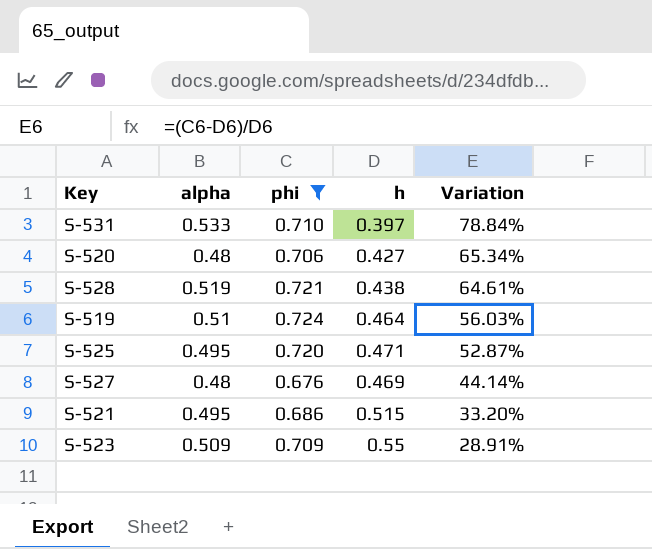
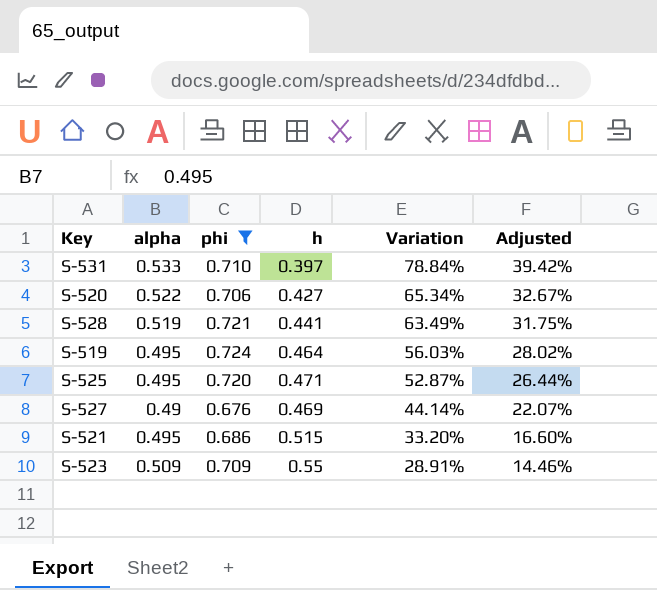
column Adjusted | formula: none -> [Variation] * 0.5
S-520 | alpha: 0.48 -> 0.522
S-528 | h: 0.438 -> 0.441
S-528 | Variation: 64.61% -> 63.49%
S-519 | alpha: 0.51 -> 0.495
S-527 | alpha: 0.48 -> 0.49

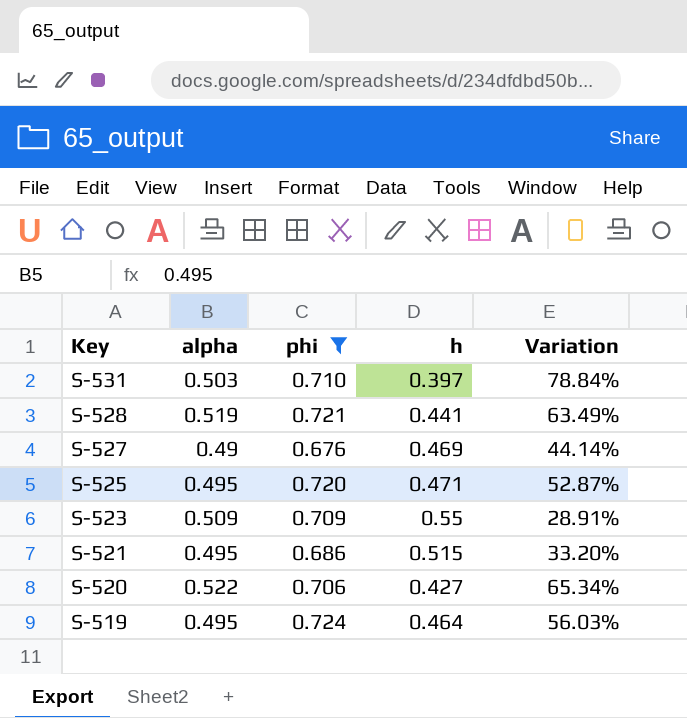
row order: Variation descending -> Key descending
column Adjusted | formula: [Variation] * 0.5 -> none
S-531 | alpha: 0.533 -> 0.503

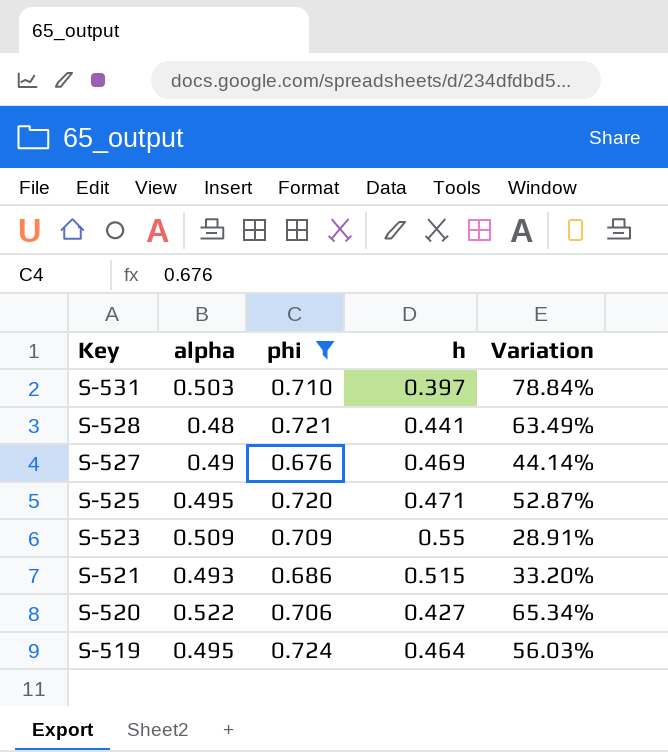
S-528 | alpha: 0.519 -> 0.48
S-521 | alpha: 0.495 -> 0.493

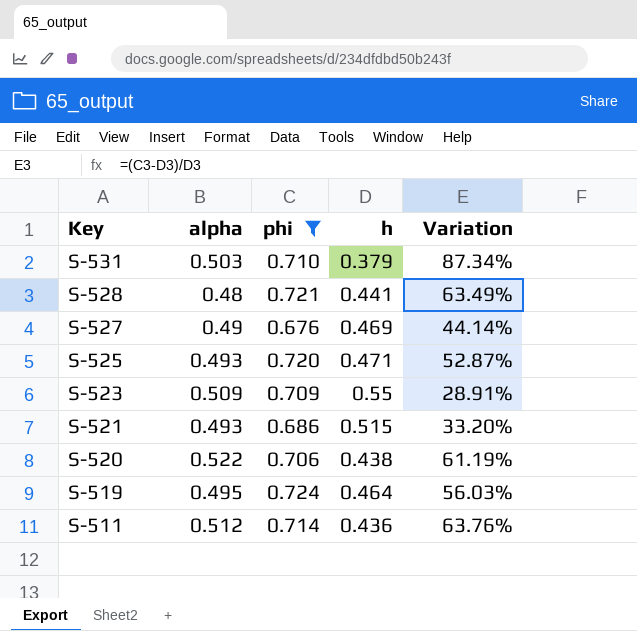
S-531 | h: 0.397 -> 0.379
S-531 | Variation: 78.84% -> 87.34%
S-525 | alpha: 0.495 -> 0.493
S-520 | h: 0.427 -> 0.438
S-520 | Variation: 65.34% -> 61.19%
row S-511: none -> 0.512 | 0.714 | 0.436 | 63.76%

